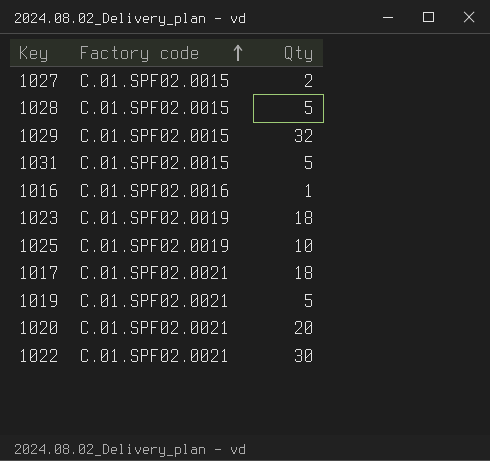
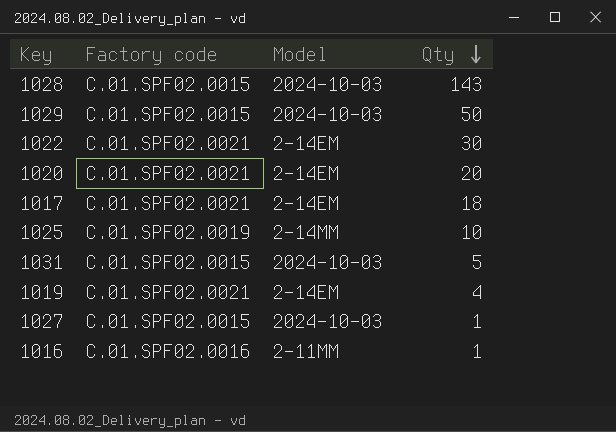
row order: Factory code ascending -> Qty descending
column Model | position: none -> 3
row 1023: C.01.SPF02.0019 | 18 -> none
1028 | Qty: 5 -> 143
1029 | Qty: 32 -> 50
1019 | Qty: 5 -> 4
1027 | Qty: 2 -> 1

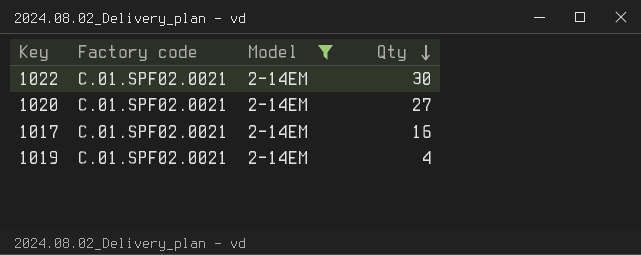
filter: none -> Model = 2-14EM
1020 | Qty: 20 -> 27
1017 | Qty: 18 -> 16

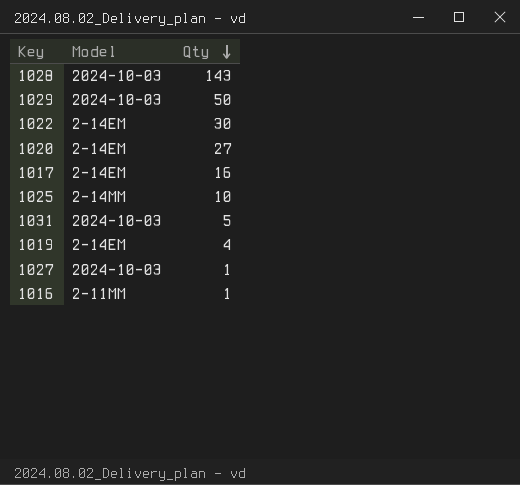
filter: Model = 2-14EM -> none
column Factory code | position: 2 -> none

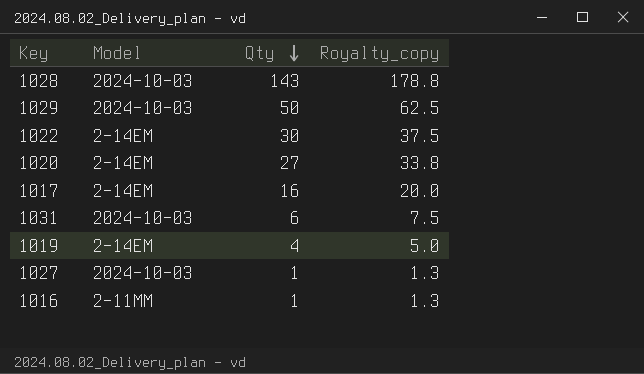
column Royalty_copy | formula: none -> [Qty] * 1.25
row 1025: 2-14MM | 10 -> none
1031 | Qty: 5 -> 6

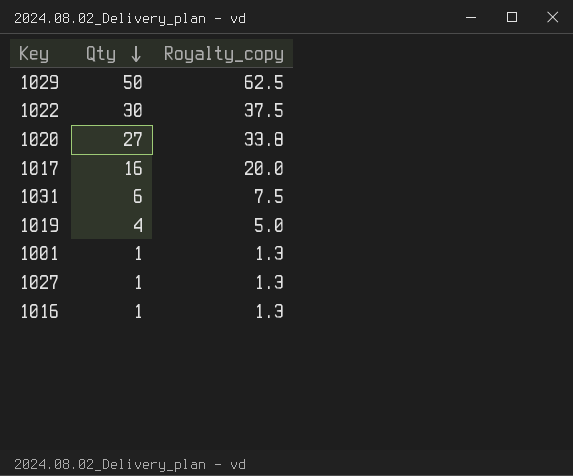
column Model | position: 2 -> none
row 1028: 2024-10-03 | 143 | 178.8 -> none
row 1001: none -> 1 | 1.3

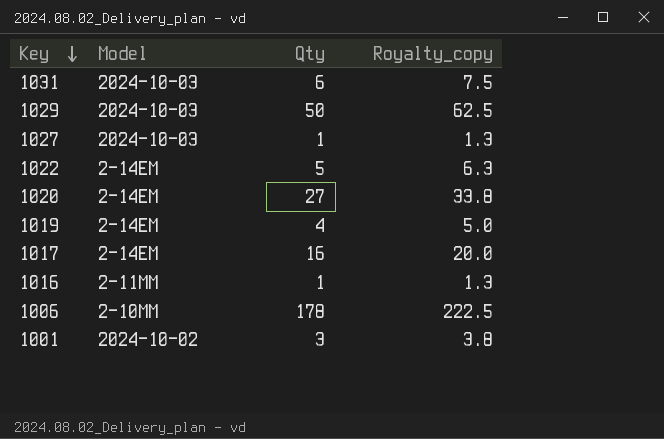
row order: Qty descending -> Key descending
column Model | position: none -> 2
1022 | Qty: 30 -> 5
1022 | Royalty_copy: 37.5 -> 6.3
row 1006: none -> 2-10MM | 178 | 222.5
1001 | Qty: 1 -> 3
1001 | Royalty_copy: 1.3 -> 3.8

